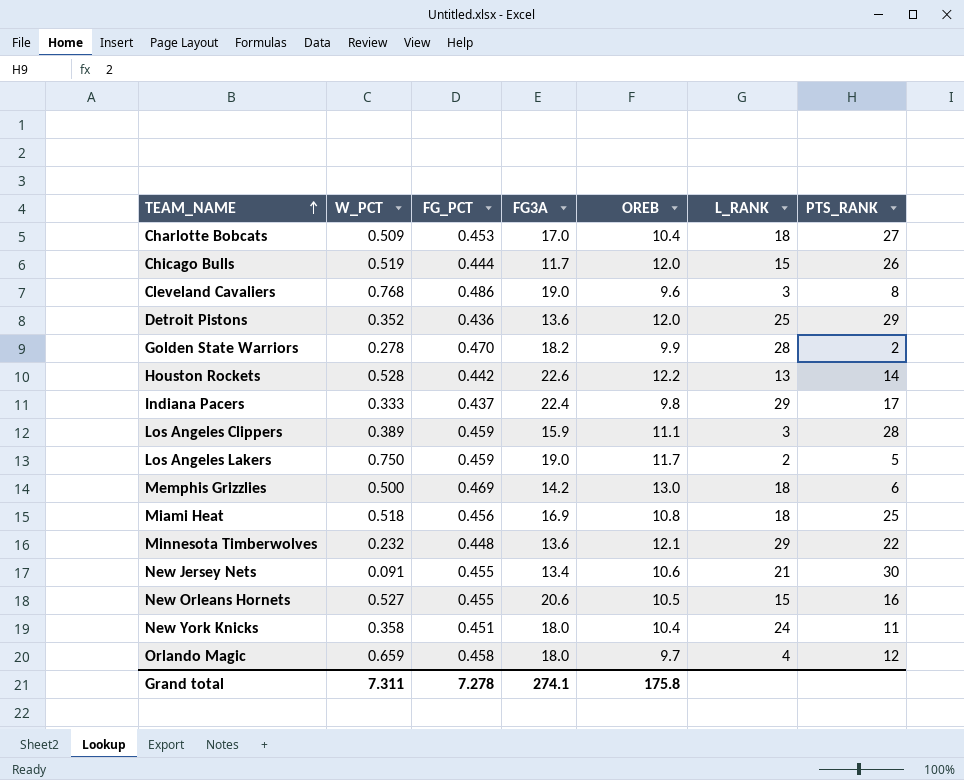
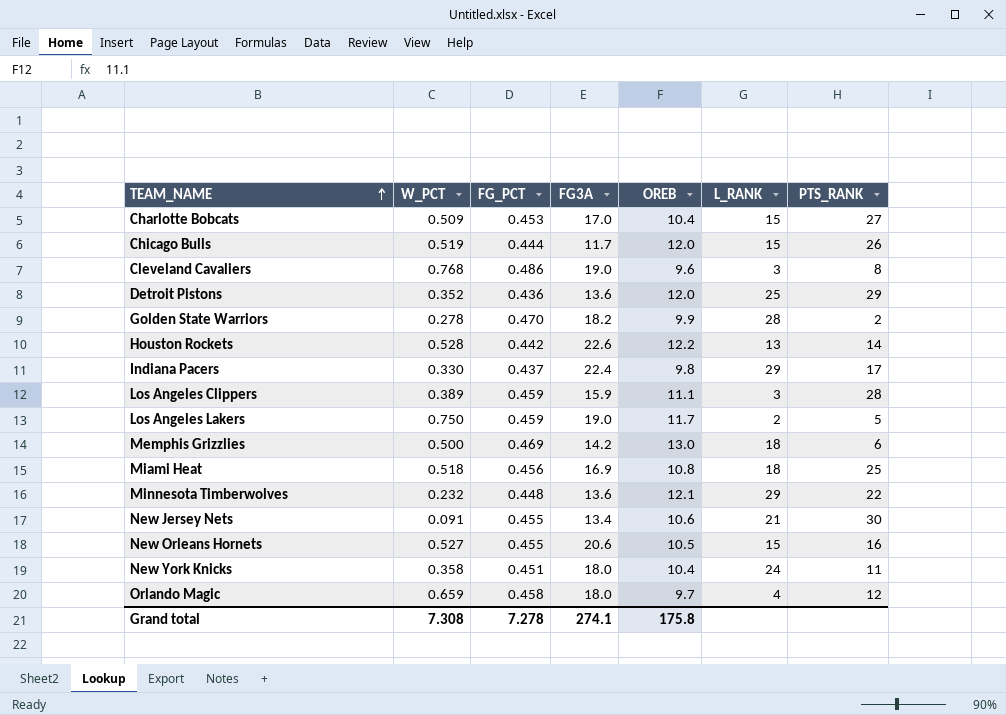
Charlotte Bobcats | L_RANK: 18 -> 15
Indiana Pacers | W_PCT: 0.333 -> 0.330
Grand total | W_PCT: 7.311 -> 7.308

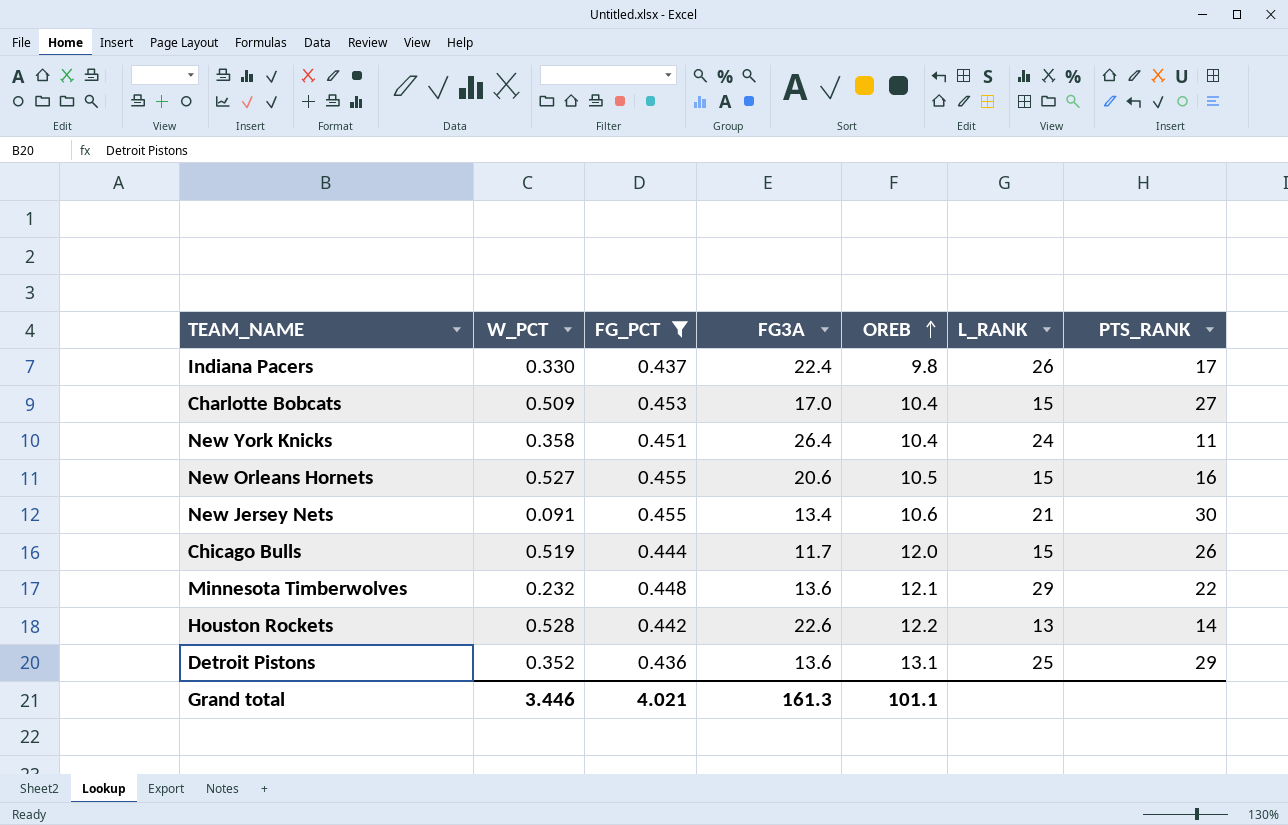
filter: none -> FG_PCT <= 0.455
row order: TEAM_NAME ascending -> OREB ascending
Indiana Pacers | L_RANK: 29 -> 26
New York Knicks | FG3A: 18.0 -> 26.4
Detroit Pistons | OREB: 12.0 -> 13.1
Grand total | W_PCT: 7.308 -> 3.446
Grand total | FG_PCT: 7.278 -> 4.021
Grand total | FG3A: 274.1 -> 161.3
Grand total | OREB: 175.8 -> 101.1

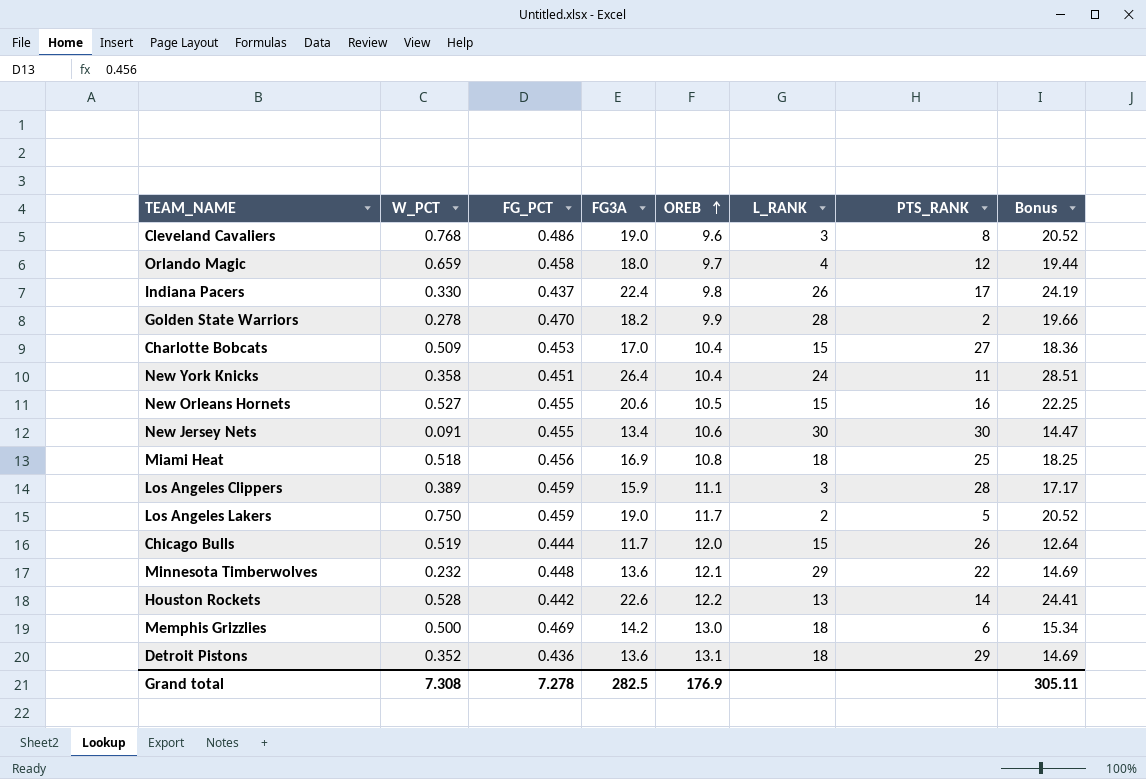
filter: FG_PCT <= 0.455 -> none
column Bonus | formula: none -> [FG3A] * 1.08
New Jersey Nets | L_RANK: 21 -> 30
Detroit Pistons | L_RANK: 25 -> 18
Grand total | W_PCT: 3.446 -> 7.308
Grand total | FG_PCT: 4.021 -> 7.278
Grand total | FG3A: 161.3 -> 282.5
Grand total | OREB: 101.1 -> 176.9

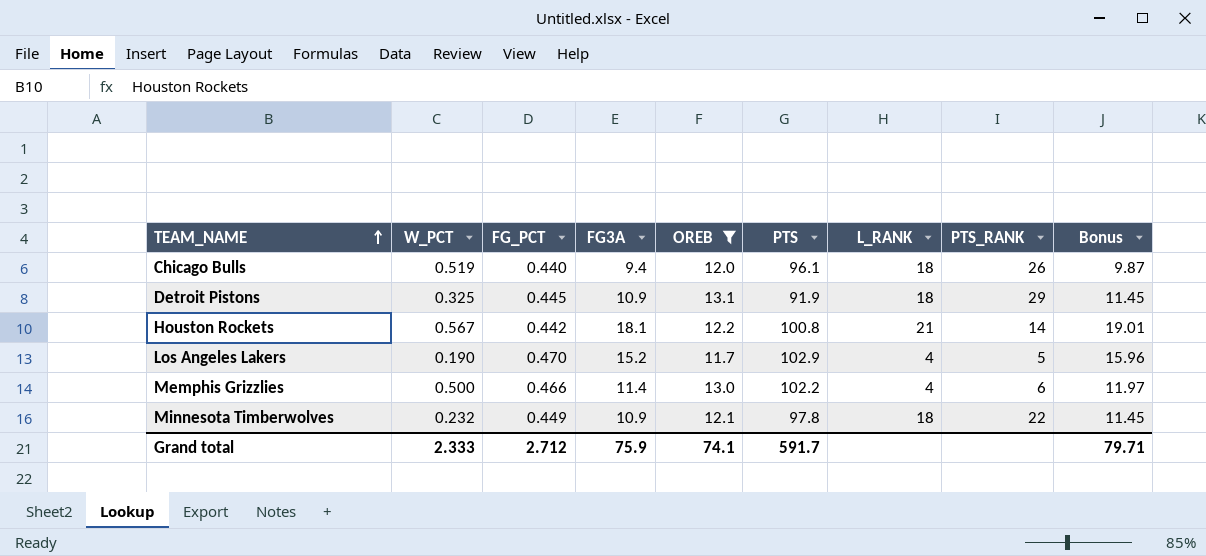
filter: none -> OREB >= 11.7
row order: OREB ascending -> TEAM_NAME ascending
column PTS | position: none -> 6
column Bonus | formula: [FG3A] * 1.08 -> [FG3A] * 1.05
Chicago Bulls | FG_PCT: 0.444 -> 0.440
Chicago Bulls | FG3A: 11.7 -> 9.4
Chicago Bulls | L_RANK: 15 -> 18
Detroit Pistons | W_PCT: 0.352 -> 0.325
Detroit Pistons | FG_PCT: 0.436 -> 0.445
Detroit Pistons | FG3A: 13.6 -> 10.9
Houston Rockets | W_PCT: 0.528 -> 0.567
Houston Rockets | FG3A: 22.6 -> 18.1
Houston Rockets | L_RANK: 13 -> 21
Los Angeles Lakers | W_PCT: 0.750 -> 0.190
Los Angeles Lakers | FG_PCT: 0.459 -> 0.470
Los Angeles Lakers | FG3A: 19.0 -> 15.2
Los Angeles Lakers | L_RANK: 2 -> 4
Memphis Grizzlies | FG_PCT: 0.469 -> 0.466
Memphis Grizzlies | FG3A: 14.2 -> 11.4
Memphis Grizzlies | L_RANK: 18 -> 4
Minnesota Timberwolves | FG_PCT: 0.448 -> 0.449
Minnesota Timberwolves | FG3A: 13.6 -> 10.9
Minnesota Timberwolves | L_RANK: 29 -> 18
Grand total | W_PCT: 7.308 -> 2.333
Grand total | FG_PCT: 7.278 -> 2.712
Grand total | FG3A: 282.5 -> 75.9
Grand total | OREB: 176.9 -> 74.1
Grand total | Bonus: 305.11 -> 79.71

